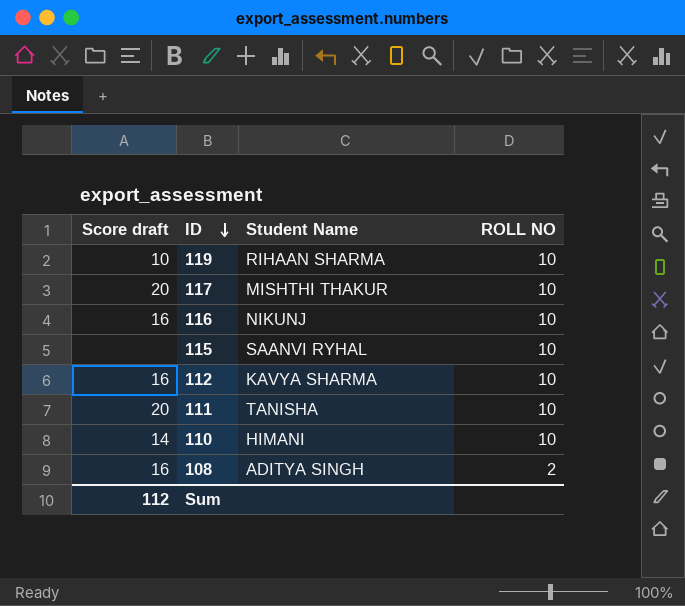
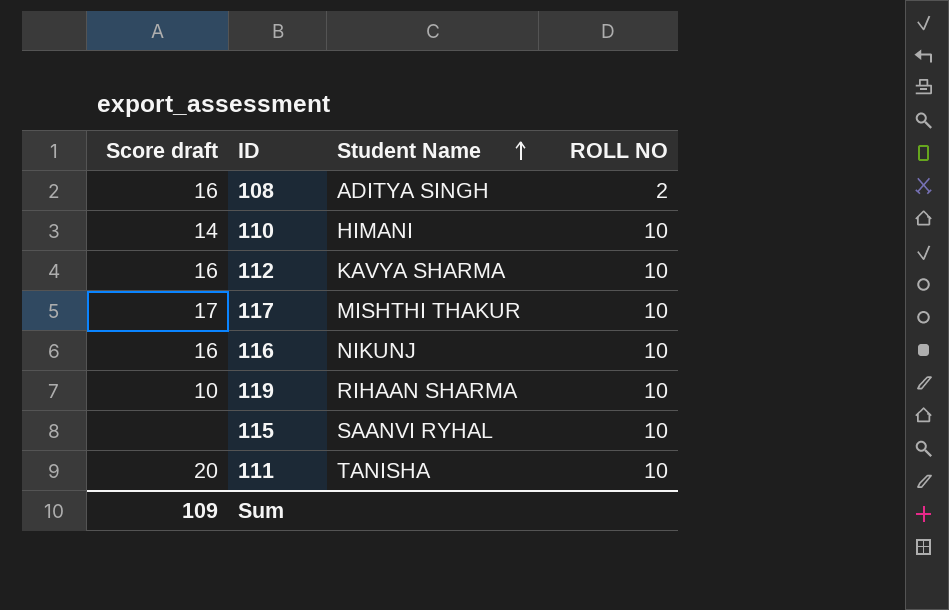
row order: ID descending -> Student Name ascending
117 | Score draft: 20 -> 17
Sum | Score draft: 112 -> 109

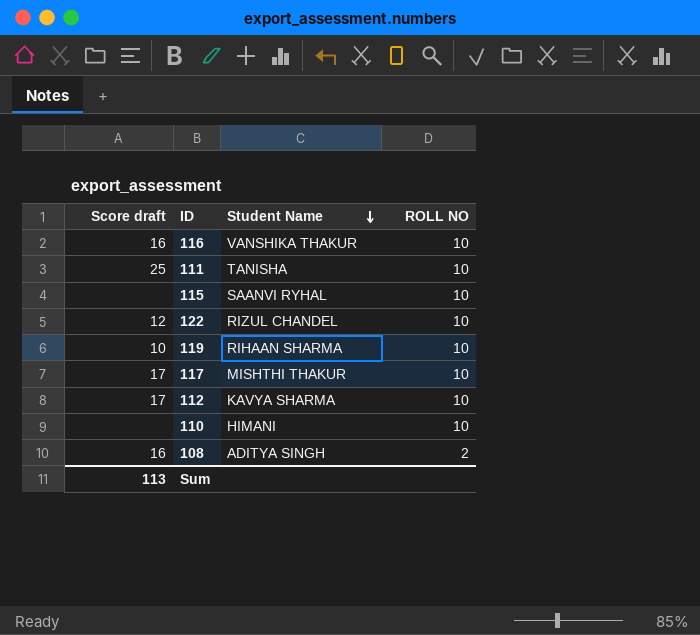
row order: Student Name ascending -> Student Name descending
116 | Student Name: NIKUNJ -> VANSHIKA THAKUR
111 | Score draft: 20 -> 25
row 122: none -> 12 | RIZUL CHANDEL | 10
112 | Score draft: 16 -> 17
110 | Score draft: 14 -> none
Sum | Score draft: 109 -> 113

